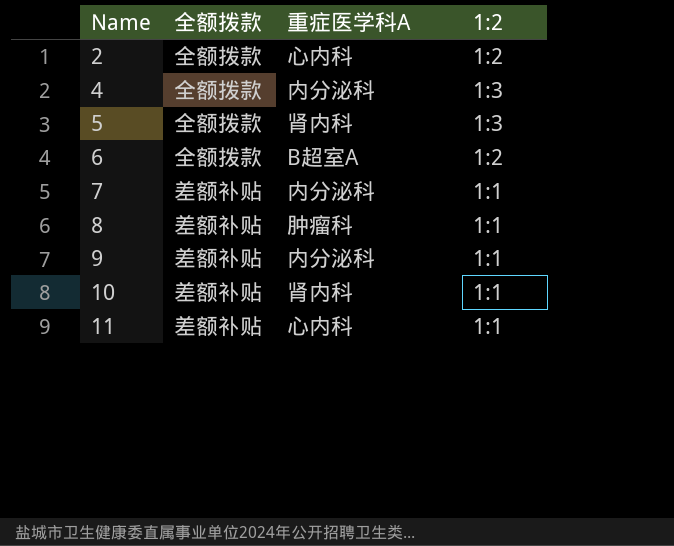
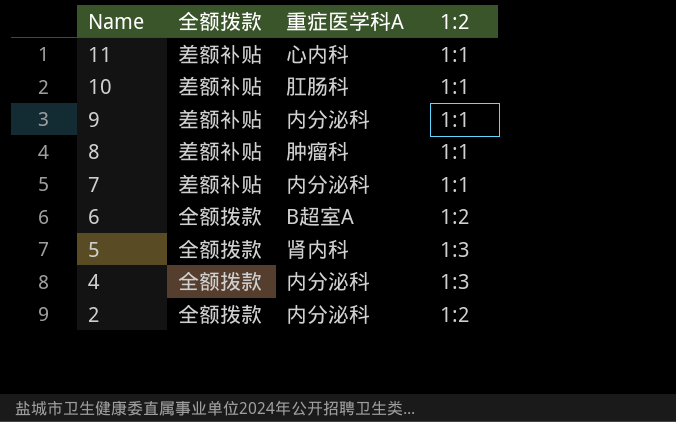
row order: Name ascending -> Name descending
10 | 重症医学科A: 肾内科 -> 肛肠科
2 | 重症医学科A: 心内科 -> 内分泌科

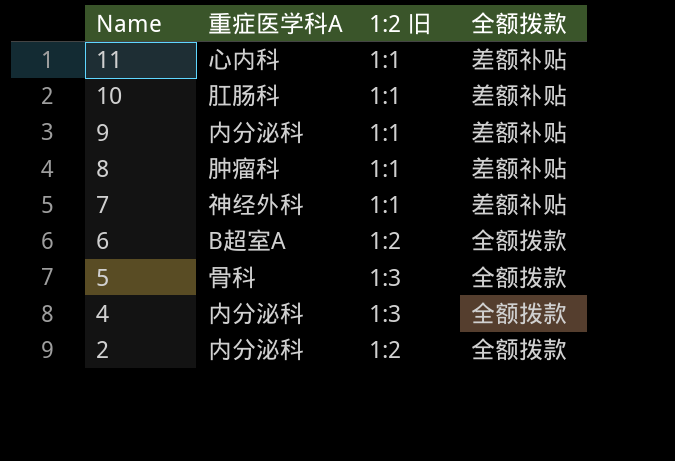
column name: 1:2 -> 1:2 旧
column 全额拨款 | position: 2 -> 4
7 | 重症医学科A: 内分泌科 -> 神经外科
5 | 重症医学科A: 肾内科 -> 骨科

